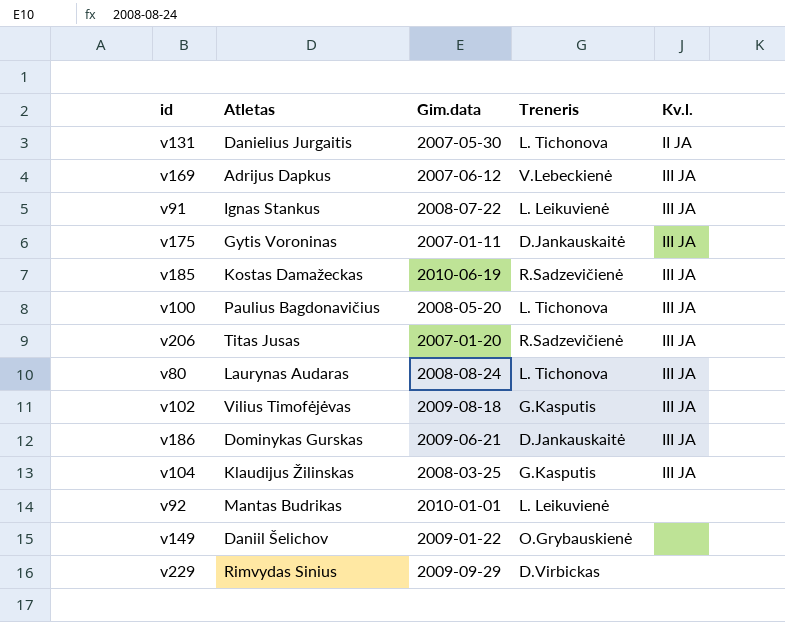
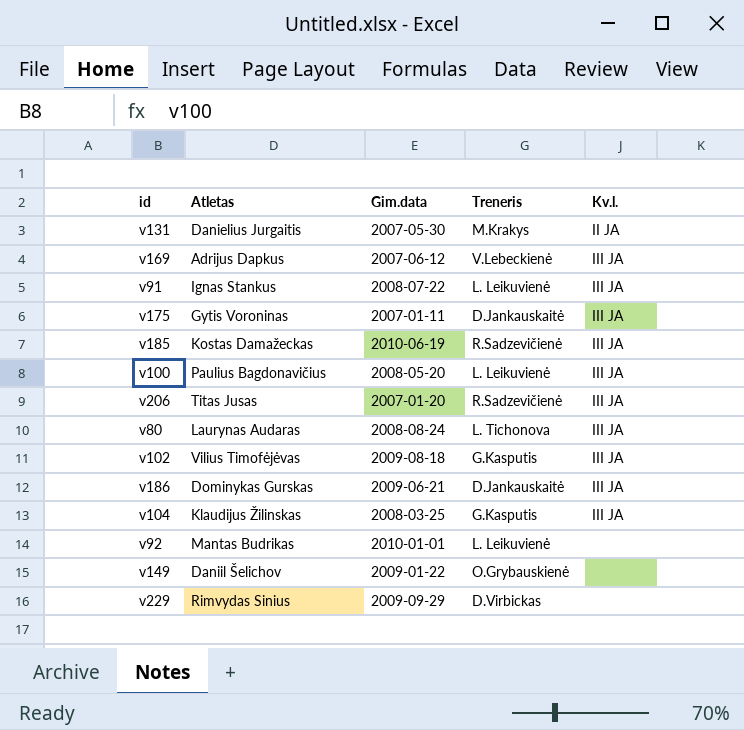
v131 | Treneris: L. Tichonova -> M.Krakys
v100 | Treneris: L. Tichonova -> L. Leikuvienė

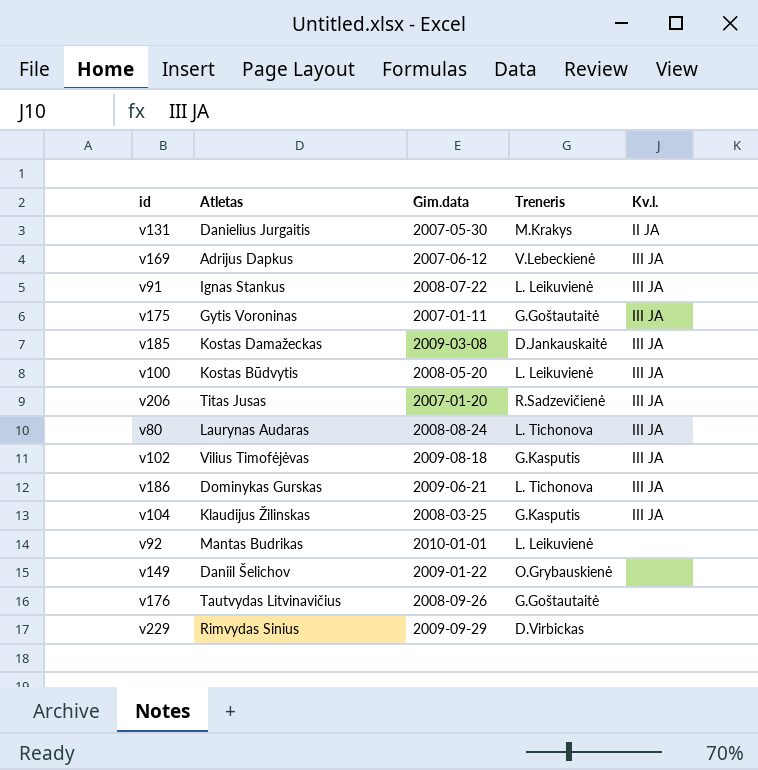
v175 | Treneris: D.Jankauskaitė -> G.Goštautaitė
v185 | Gim.data: 2010-06-19 -> 2009-03-08
v185 | Treneris: R.Sadzevičienė -> D.Jankauskaitė
v100 | Atletas: Paulius Bagdonavičius -> Kostas Būdvytis
v186 | Treneris: D.Jankauskaitė -> L. Tichonova
row v176: none -> Tautvydas Litvinavičius | 2008-09-26 | G.Goštautaitė | none

